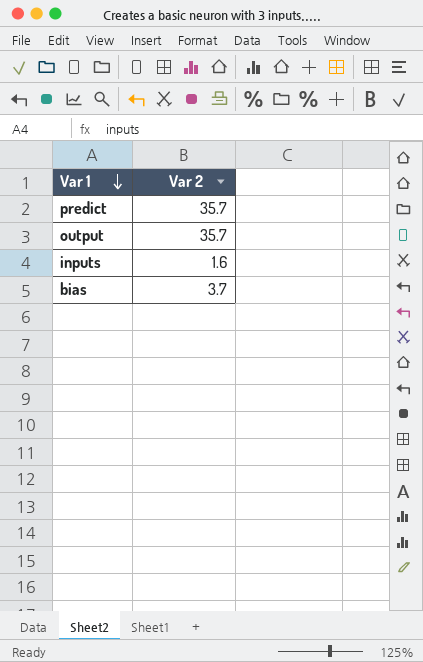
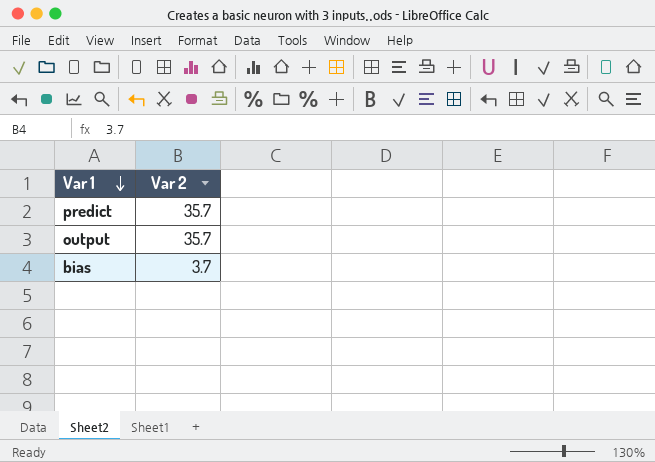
row inputs: 1.6 -> none

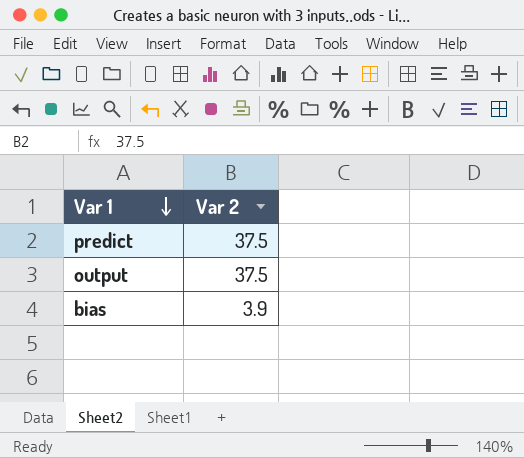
predict | Var 2: 35.7 -> 37.5
output | Var 2: 35.7 -> 37.5
bias | Var 2: 3.7 -> 3.9

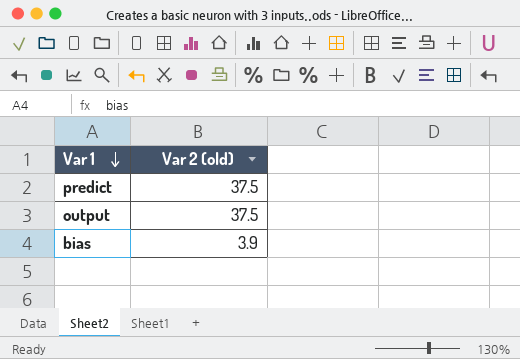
column name: Var 2 -> Var 2 (old)

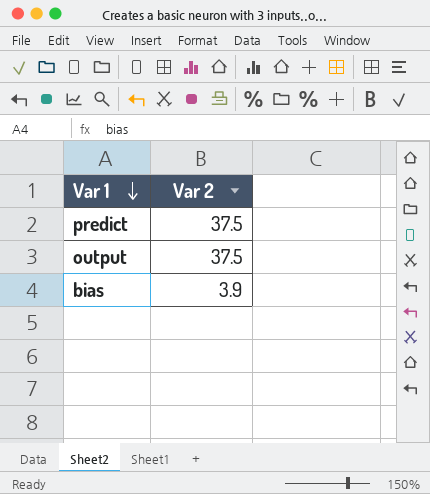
column name: Var 2 (old) -> Var 2

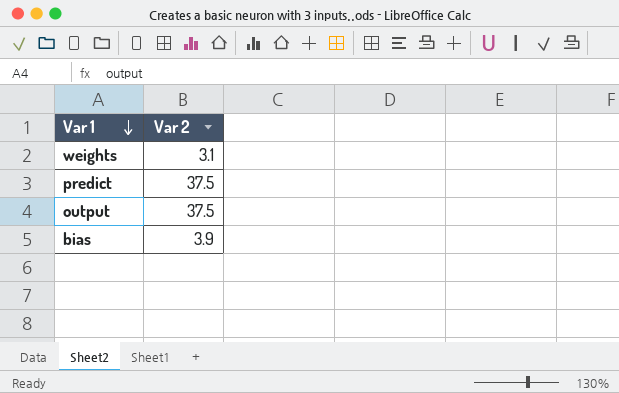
row weights: none -> 3.1

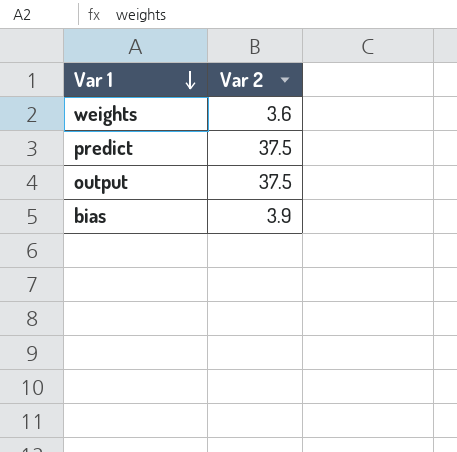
weights | Var 2: 3.1 -> 3.6

